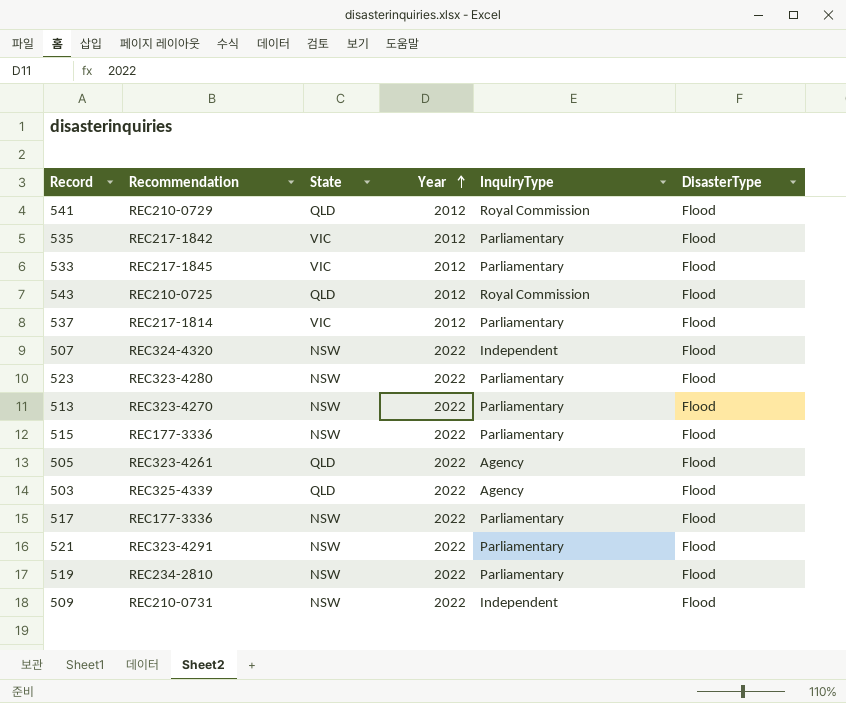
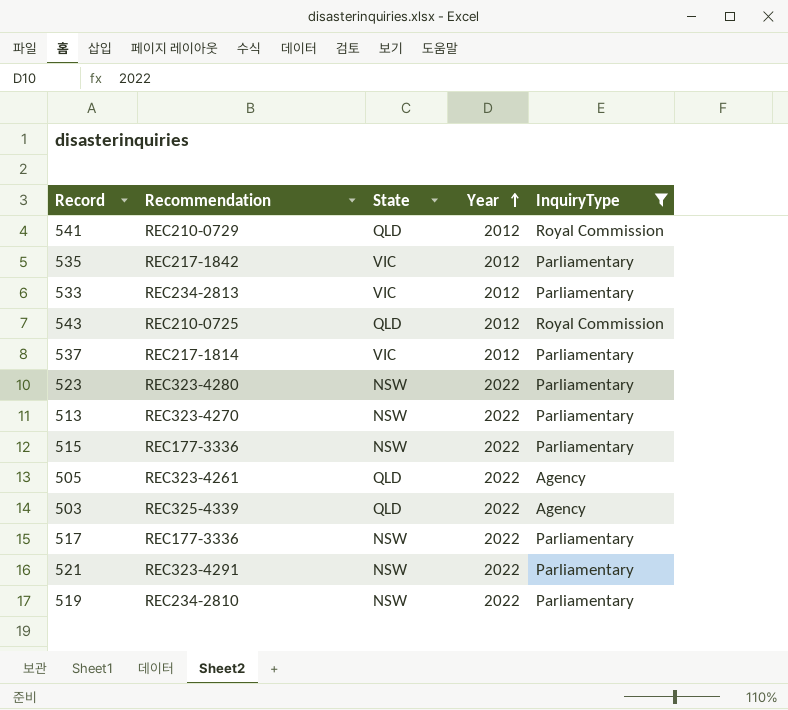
filter: none -> InquiryType != Independent
column DisasterType | position: 6 -> none
533 | Recommendation: REC217-1845 -> REC234-2813

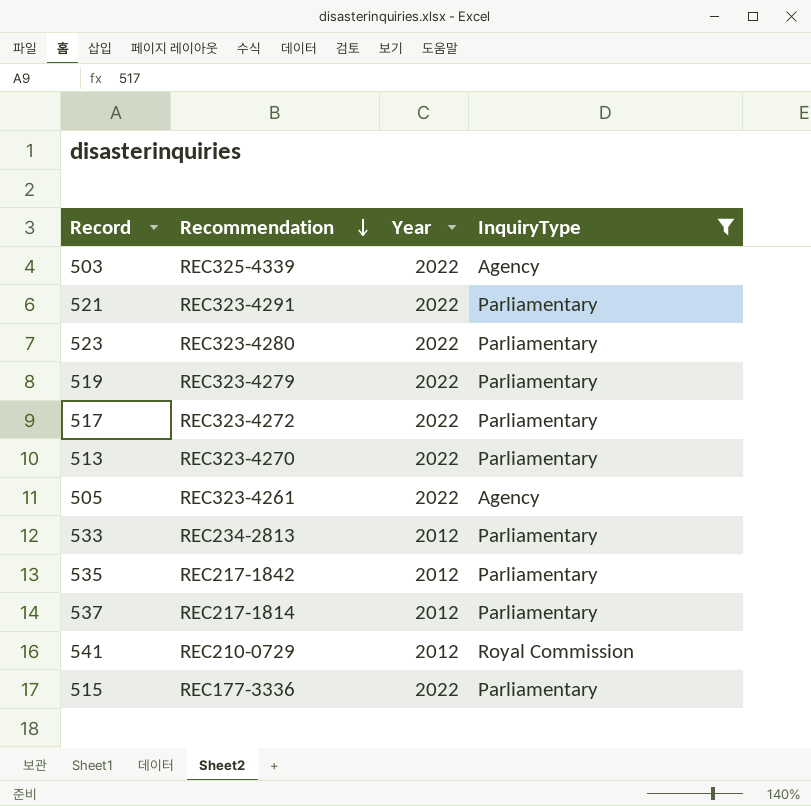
row order: Year ascending -> Recommendation descending
column State | position: 3 -> none
row 543: REC210-0725 | QLD | 2012 | Royal Commission -> none
519 | Recommendation: REC234-2810 -> REC323-4279
517 | Recommendation: REC177-3336 -> REC323-4272

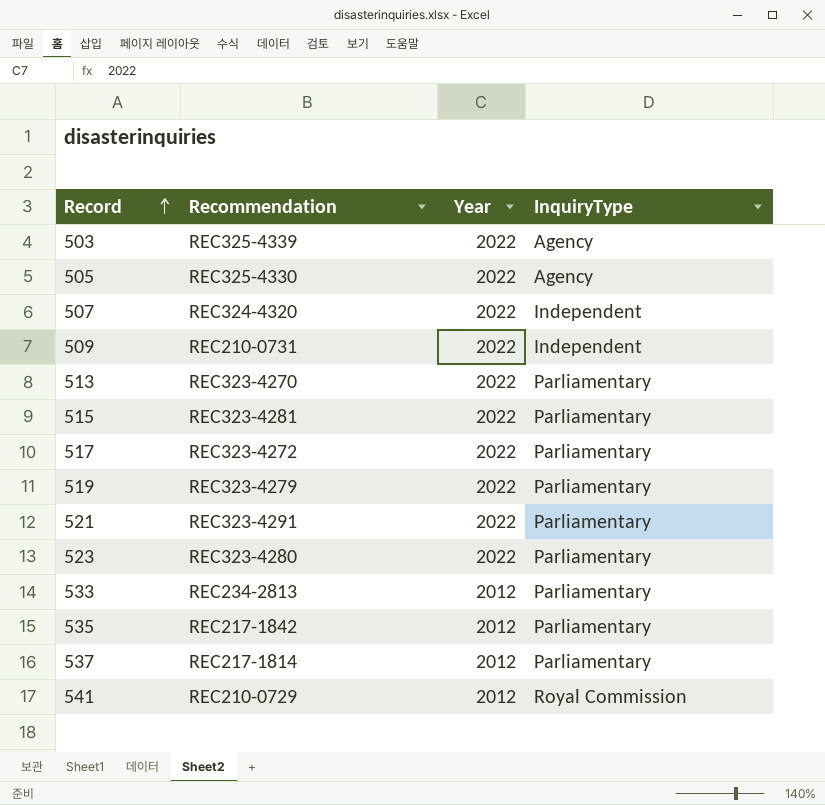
filter: InquiryType != Independent -> none
row order: Recommendation descending -> Record ascending
505 | Recommendation: REC323-4261 -> REC325-4330
515 | Recommendation: REC177-3336 -> REC323-4281

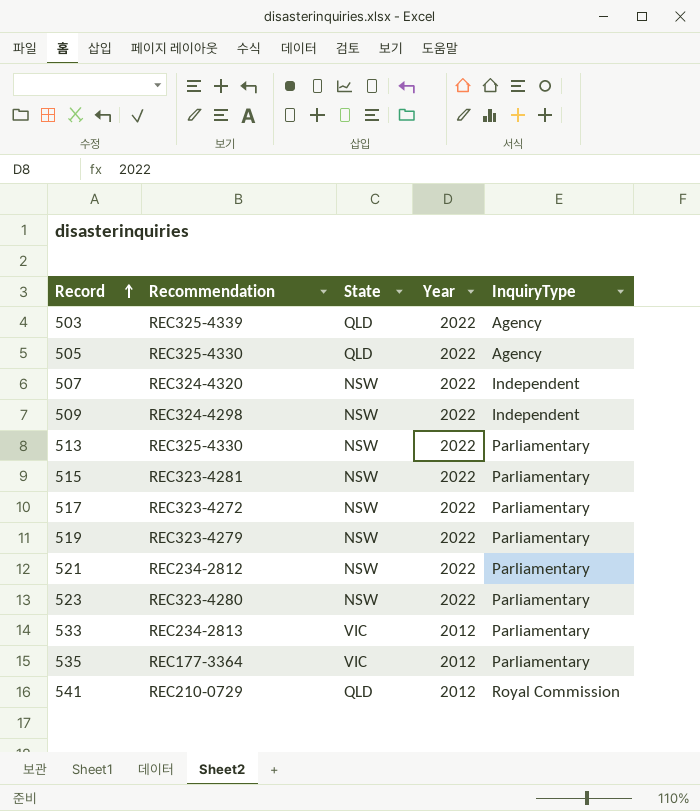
column State | position: none -> 3
row 537: REC217-1814 | 2012 | Parliamentary -> none
509 | Recommendation: REC210-0731 -> REC324-4298
513 | Recommendation: REC323-4270 -> REC325-4330
521 | Recommendation: REC323-4291 -> REC234-2812
535 | Recommendation: REC217-1842 -> REC177-3364

